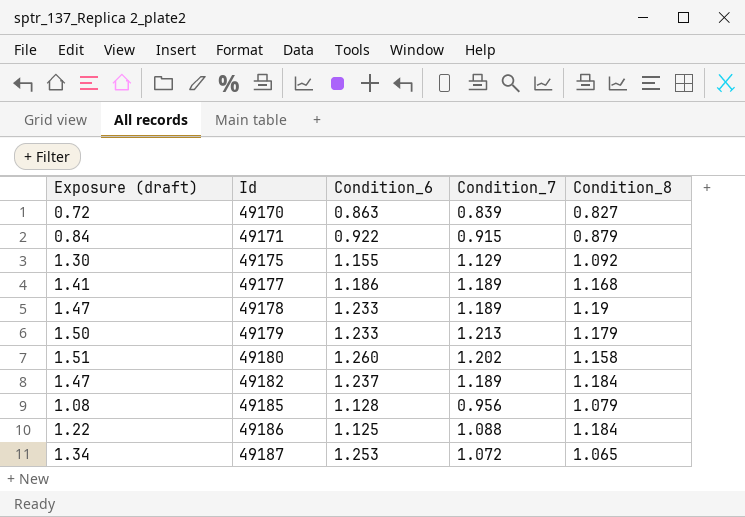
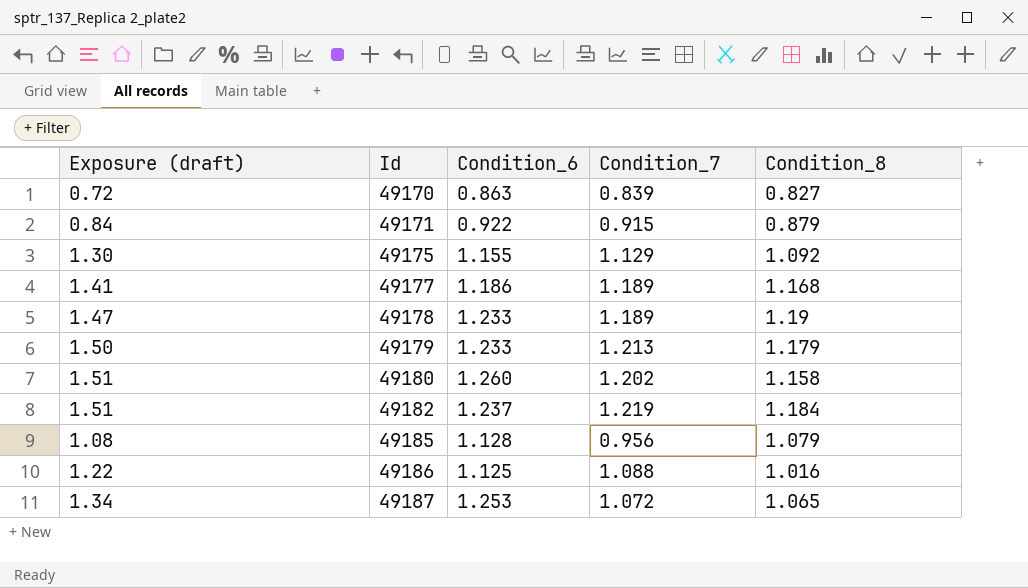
49182 | Exposure (draft): 1.47 -> 1.51
49182 | Condition_7: 1.189 -> 1.219
49186 | Condition_8: 1.184 -> 1.016

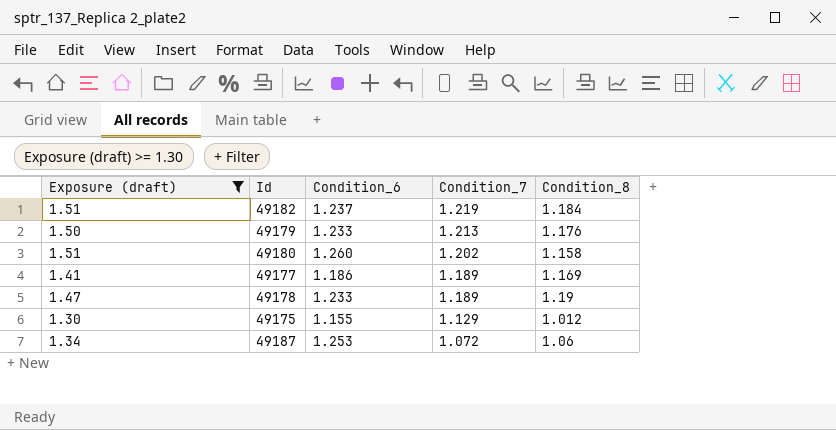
filter: none -> Exposure (draft) >= 1.30
row order: Id ascending -> Condition_7 descending
49179 | Condition_8: 1.179 -> 1.176
49177 | Condition_8: 1.168 -> 1.169
49175 | Condition_8: 1.092 -> 1.012
49187 | Condition_8: 1.065 -> 1.06

